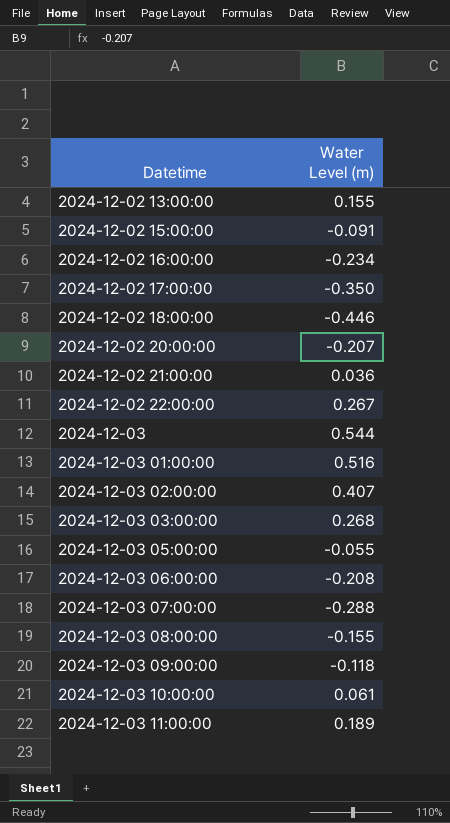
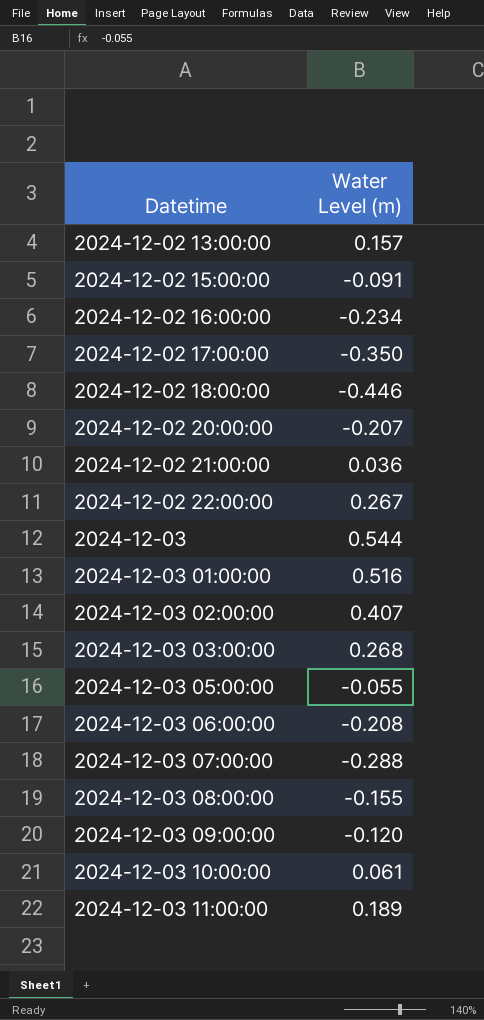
2024-12-02 13:00:00 | Water Level (m): 0.155 -> 0.157
2024-12-03 09:00:00 | Water Level (m): -0.118 -> -0.120

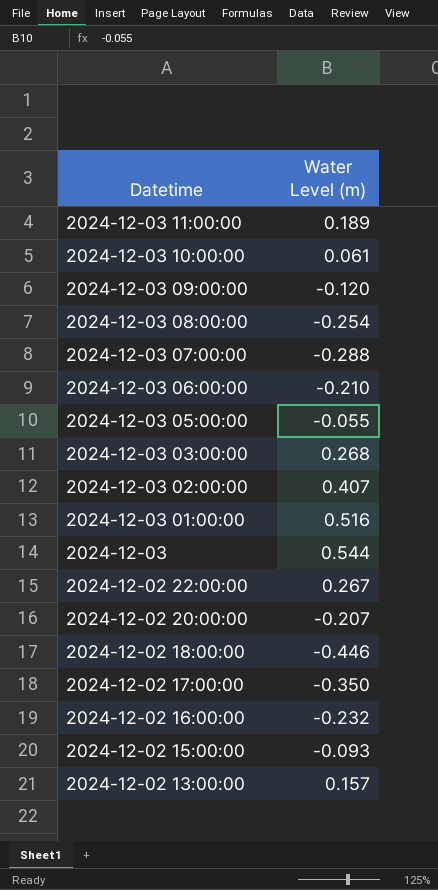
row order: Datetime ascending -> Datetime descending
row 2024-12-02 21:00:00: 0.036 -> none
2024-12-03 08:00:00 | Water Level (m): -0.155 -> -0.254
2024-12-03 06:00:00 | Water Level (m): -0.208 -> -0.210
2024-12-02 16:00:00 | Water Level (m): -0.234 -> -0.232
2024-12-02 15:00:00 | Water Level (m): -0.091 -> -0.093

